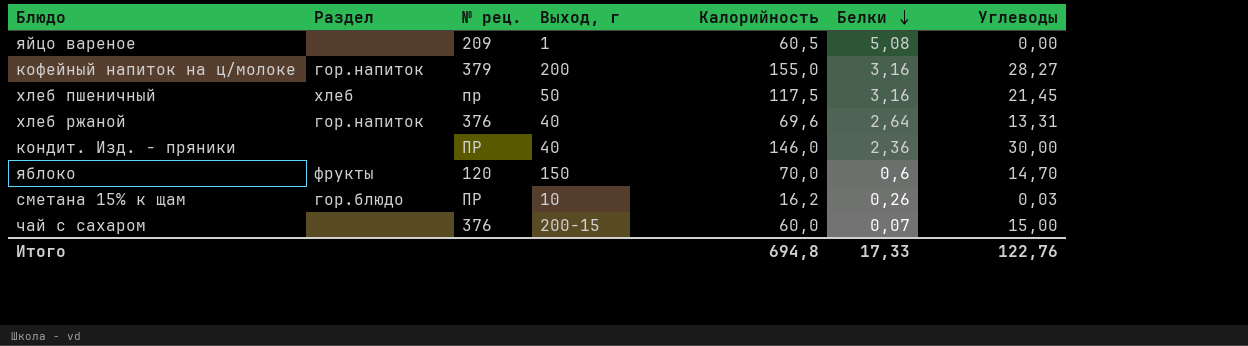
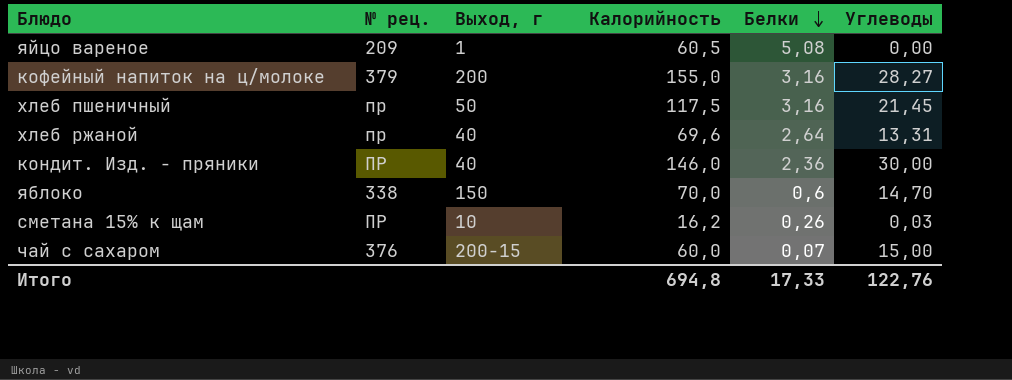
column Раздел | position: 2 -> none
хлеб ржаной | № рец.: 376 -> пр
яблоко | № рец.: 120 -> 338

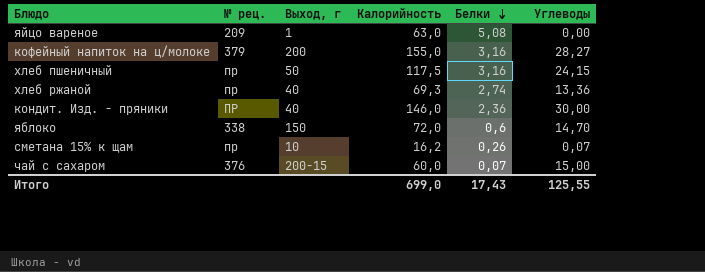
яйцо вареное | Калорийность: 60,5 -> 63,0
хлеб пшеничный | Углеводы: 21,45 -> 24,15
хлеб ржаной | Калорийность: 69,6 -> 69,3
хлеб ржаной | Белки: 2,64 -> 2,74
хлеб ржаной | Углеводы: 13,31 -> 13,36
яблоко | Калорийность: 70,0 -> 72,0
сметана 15% к щам | № рец.: ПР -> пр
сметана 15% к щам | Углеводы: 0,03 -> 0,07
Итого | Калорийность: 694,8 -> 699,0
Итого | Белки: 17,33 -> 17,43
Итого | Углеводы: 122,76 -> 125,55

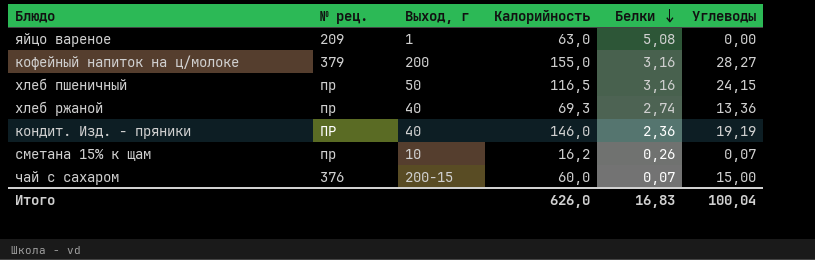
row яблоко: 338 | 150 | 72,0 | 0,6 | 14,70 -> none
хлеб пшеничный | Калорийность: 117,5 -> 116,5
кондит. Изд. - пряники | Углеводы: 30,00 -> 19,19
Итого | Калорийность: 699,0 -> 626,0
Итого | Белки: 17,43 -> 16,83
Итого | Углеводы: 125,55 -> 100,04

